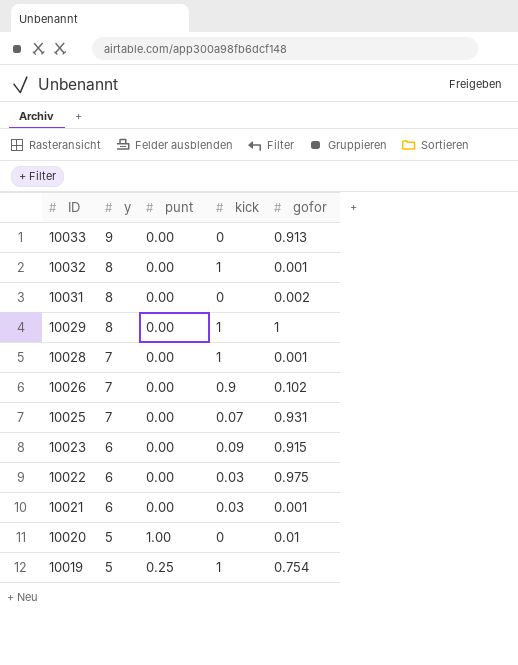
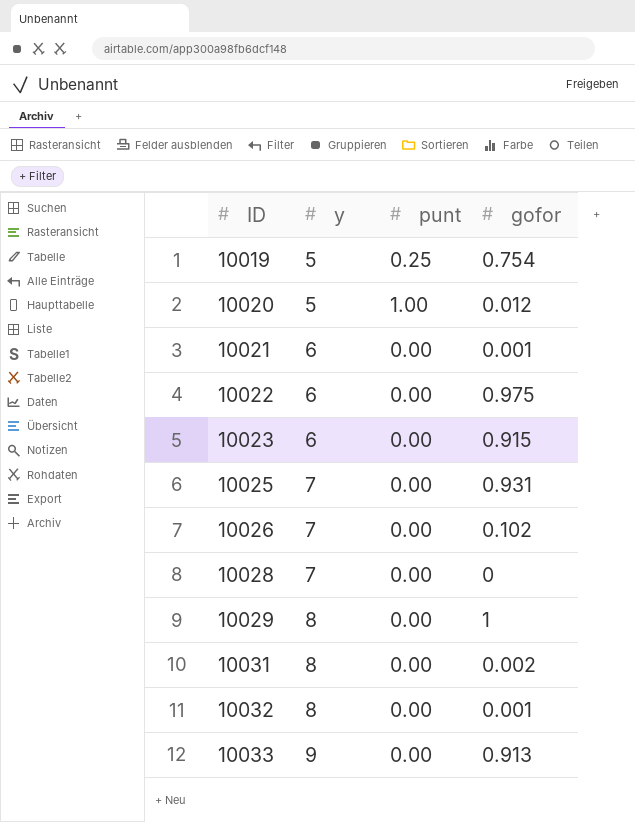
row order: ID descending -> ID ascending
column kick | position: 4 -> none
10020 | gofor: 0.01 -> 0.012
10028 | gofor: 0.001 -> 0

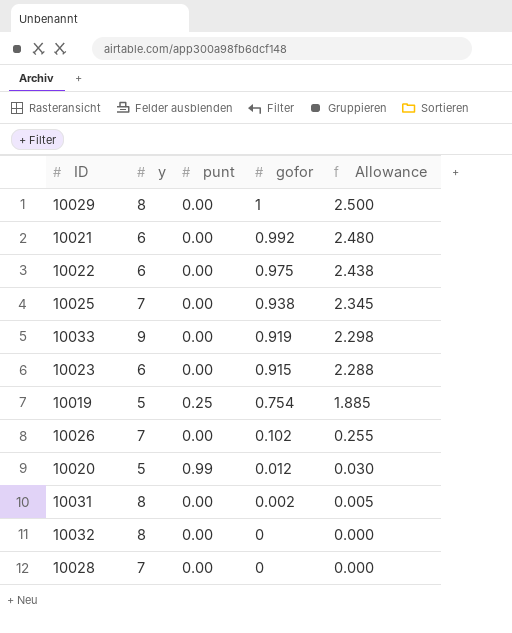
row order: ID ascending -> gofor descending
column Allowance | formula: none -> [gofor] * 2.5
10021 | gofor: 0.001 -> 0.992
10025 | gofor: 0.931 -> 0.938
10033 | gofor: 0.913 -> 0.919
10020 | punt: 1.00 -> 0.99
10032 | gofor: 0.001 -> 0

